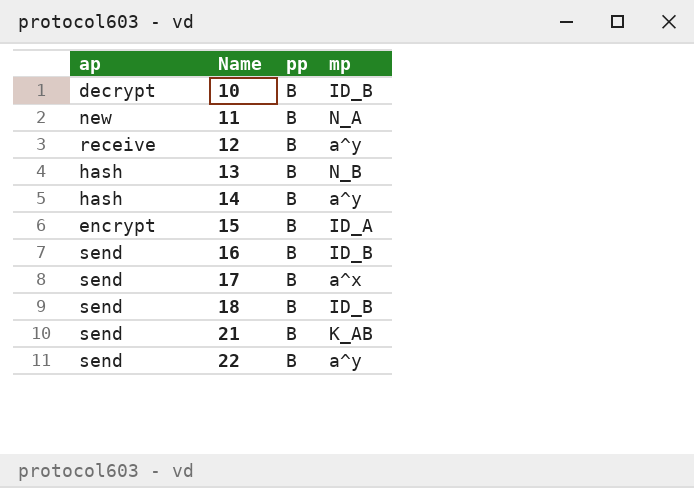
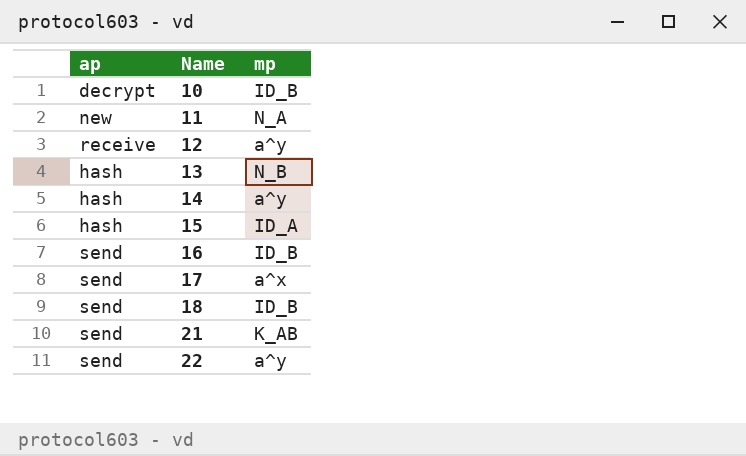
column pp | position: 3 -> none
15 | ap: encrypt -> hash

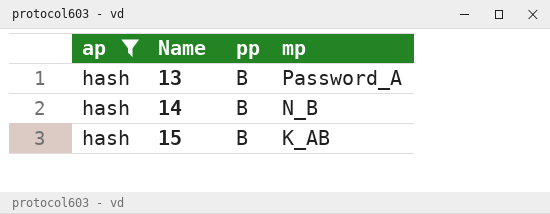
filter: none -> ap = hash
column pp | position: none -> 3
13 | mp: N_B -> Password_A
14 | mp: a^y -> N_B
15 | mp: ID_A -> K_AB

